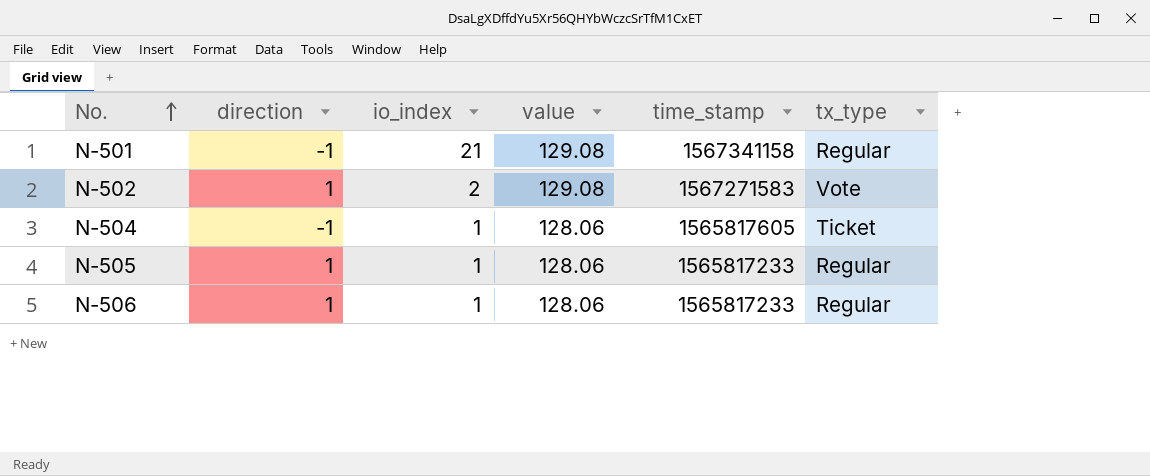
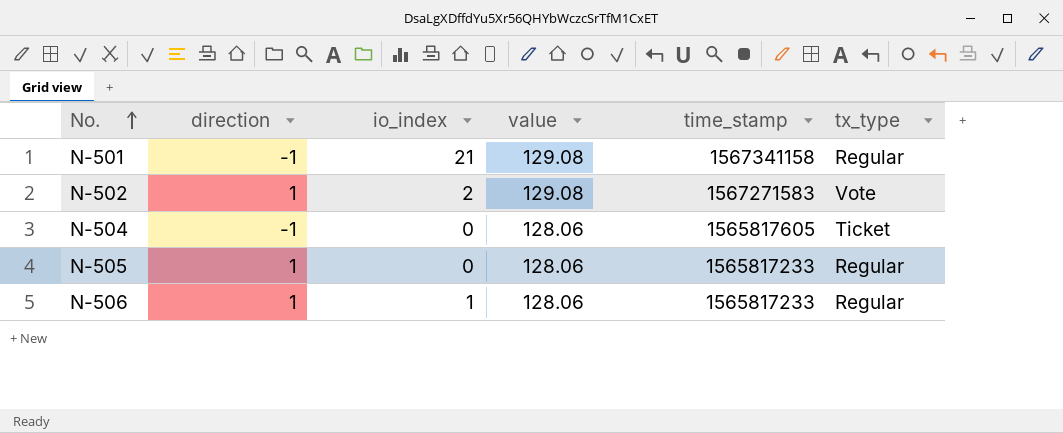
N-504 | io_index: 1 -> 0
N-505 | io_index: 1 -> 0

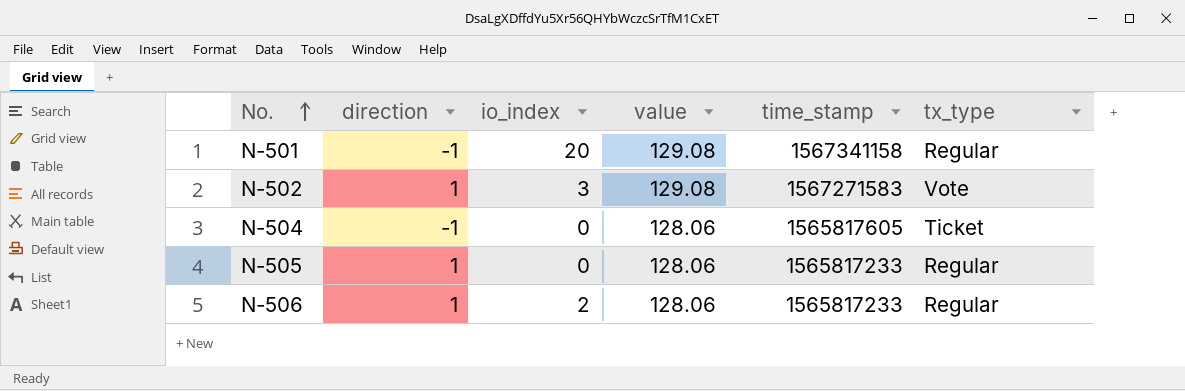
N-501 | io_index: 21 -> 20
N-502 | io_index: 2 -> 3
N-506 | io_index: 1 -> 2

